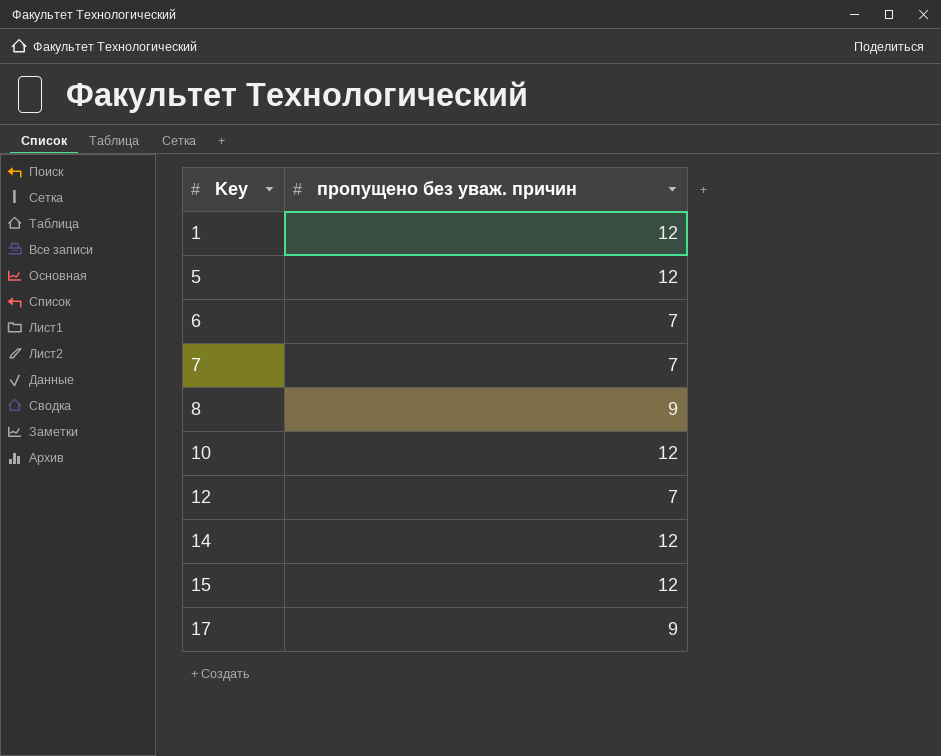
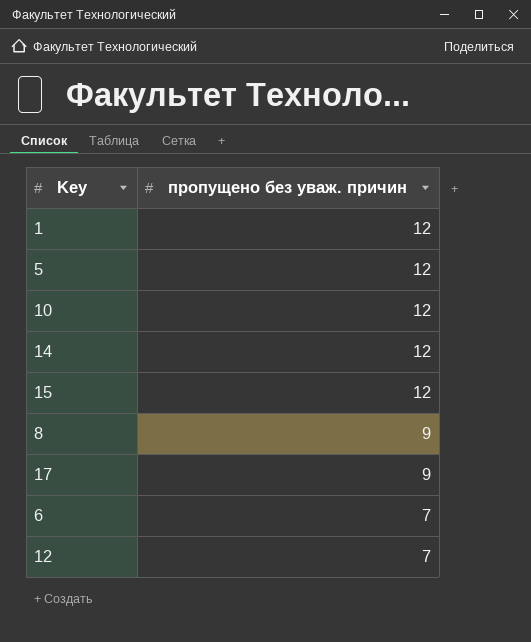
row order: Key ascending -> пропущено без уваж. причин descending
row 7: 7 -> none

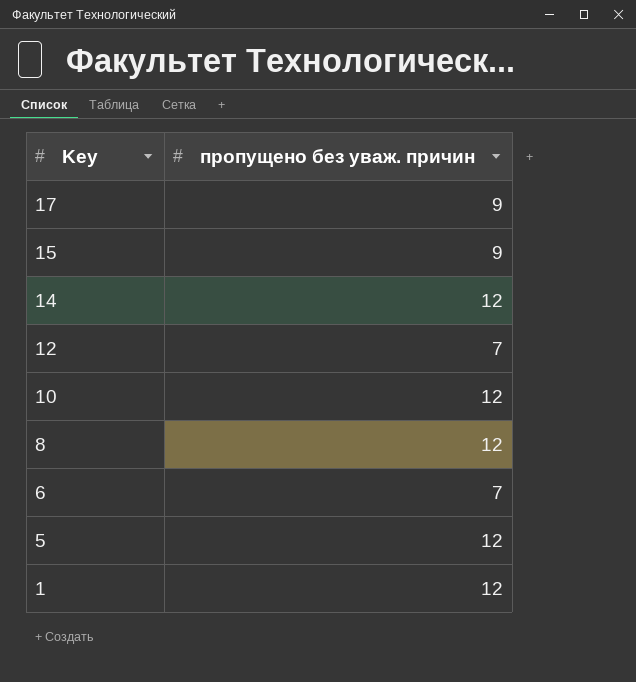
row order: пропущено без уваж. причин descending -> Key descending
15 | пропущено без уваж. причин: 12 -> 9
8 | пропущено без уваж. причин: 9 -> 12

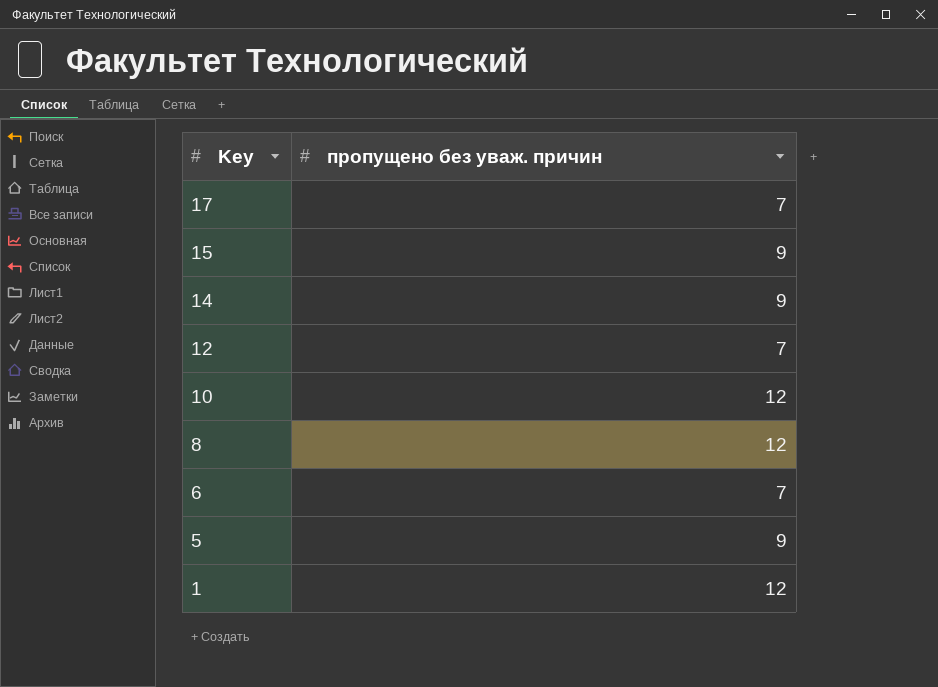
17 | пропущено без уваж. причин: 9 -> 7
14 | пропущено без уваж. причин: 12 -> 9
5 | пропущено без уваж. причин: 12 -> 9

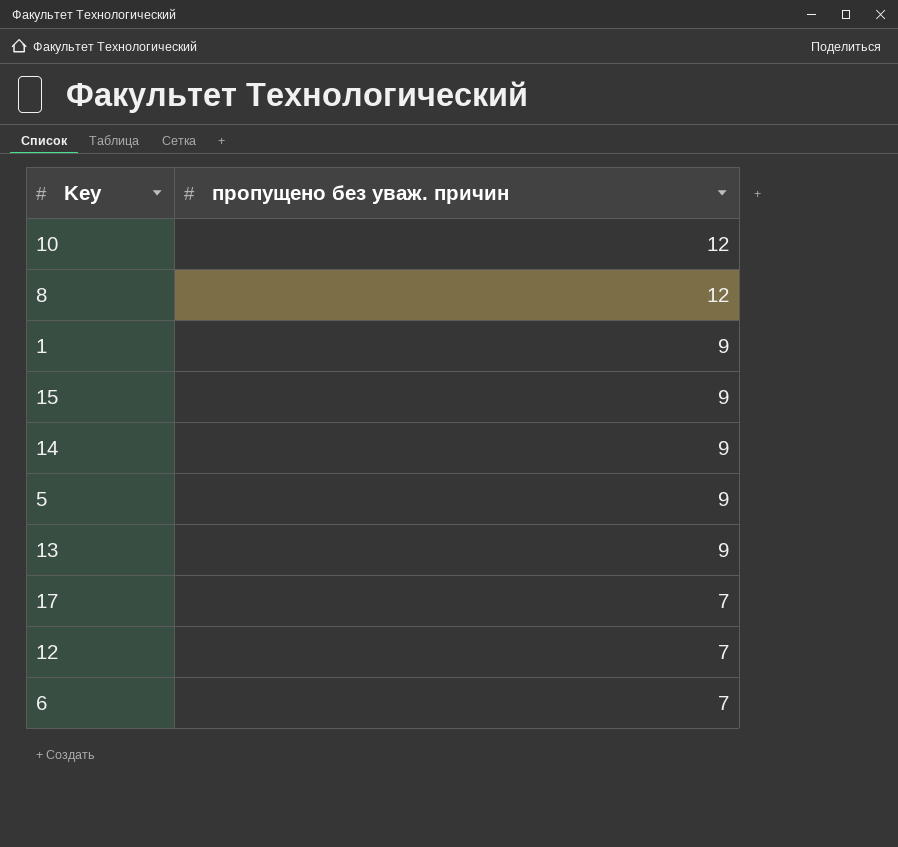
row order: Key descending -> пропущено без уваж. причин descending
1 | пропущено без уваж. причин: 12 -> 9
row 13: none -> 9

